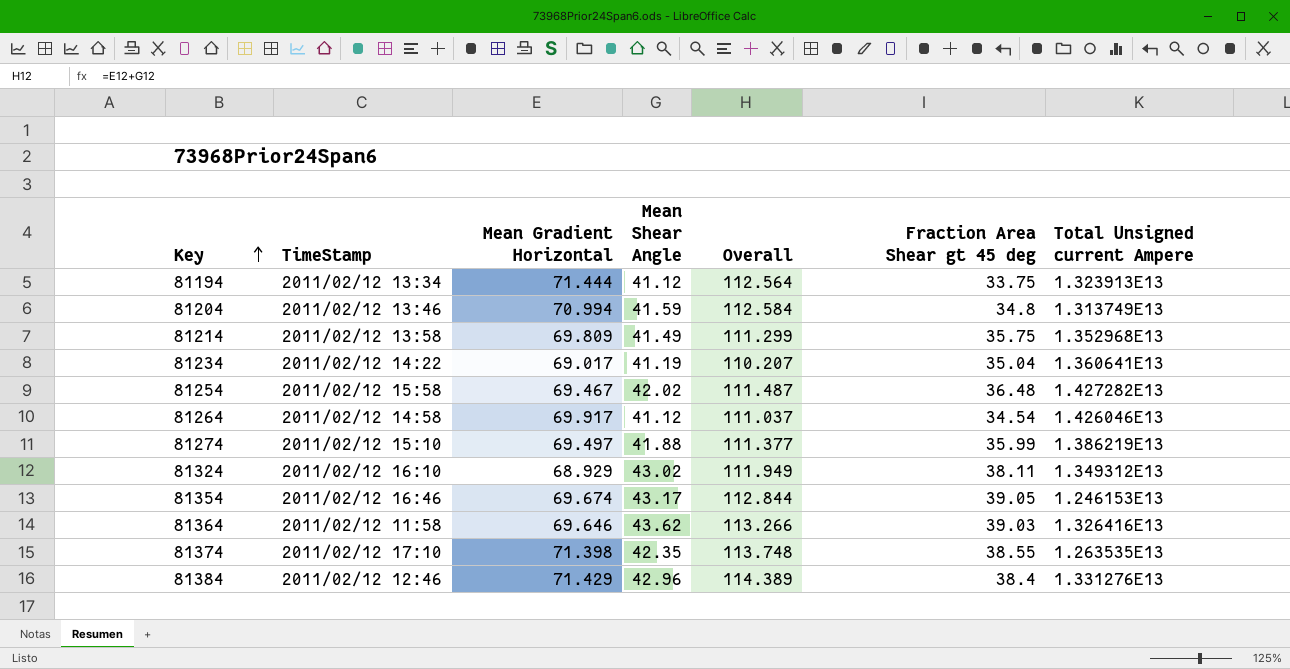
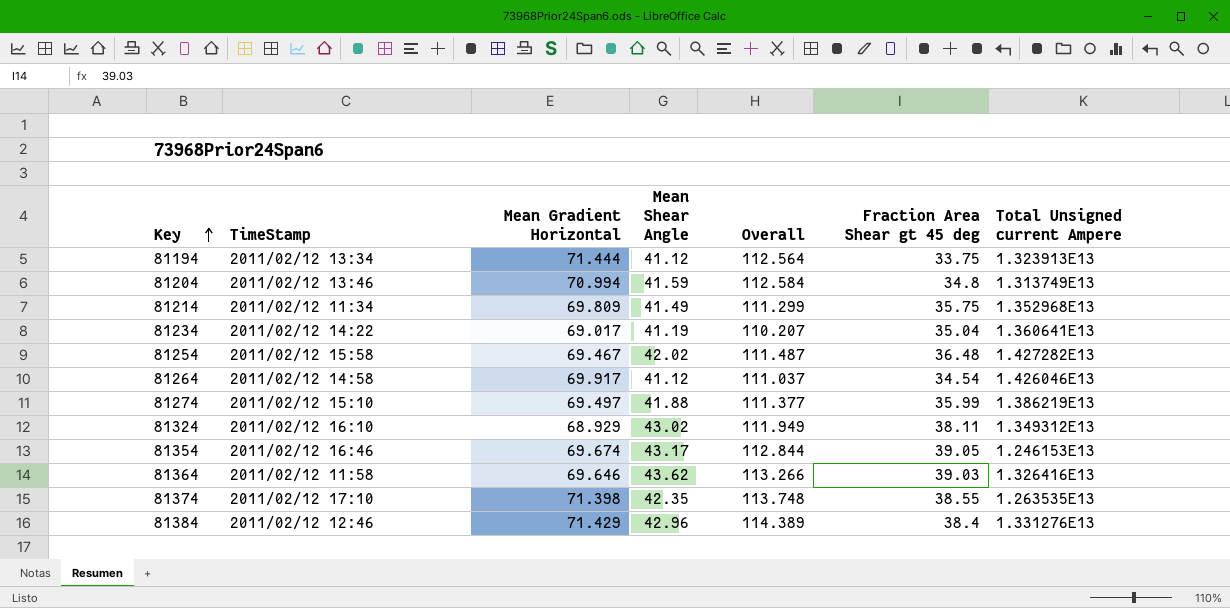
81214 | TimeStamp: 2011/02/12 13:58 -> 2011/02/12 11:34

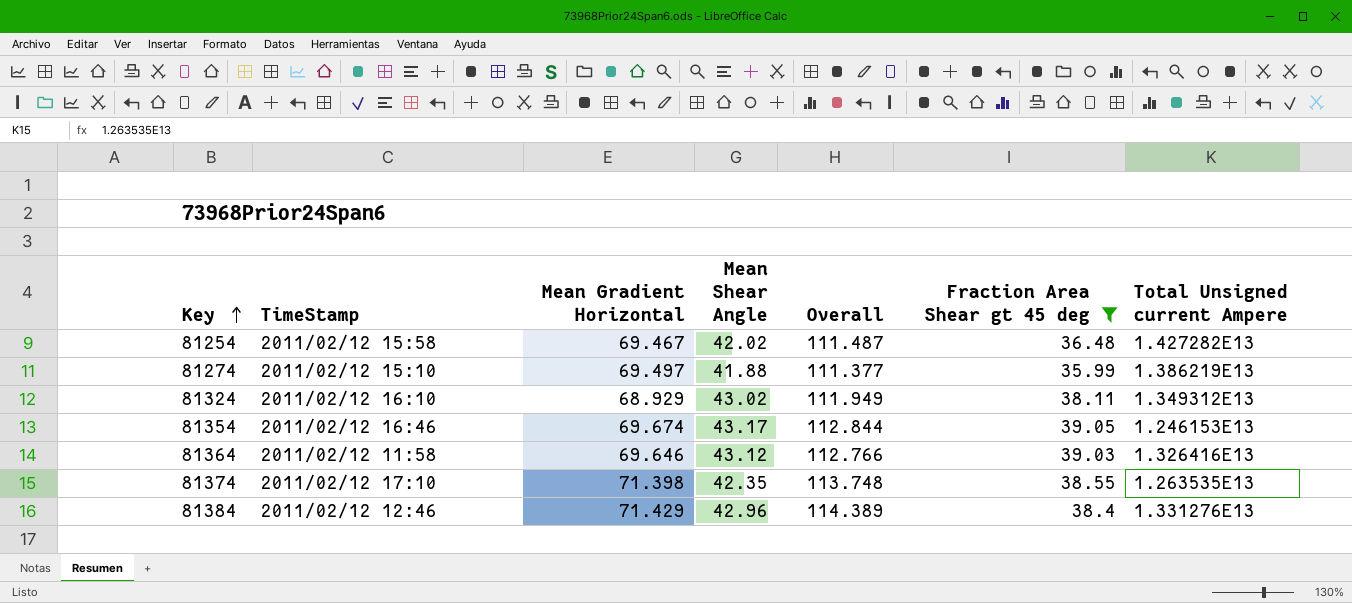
filter: none -> Fraction Area Shear gt 45 deg >= 35.99
81364 | Mean Shear Angle: 43.62 -> 43.12
81364 | Overall: 113.266 -> 112.766

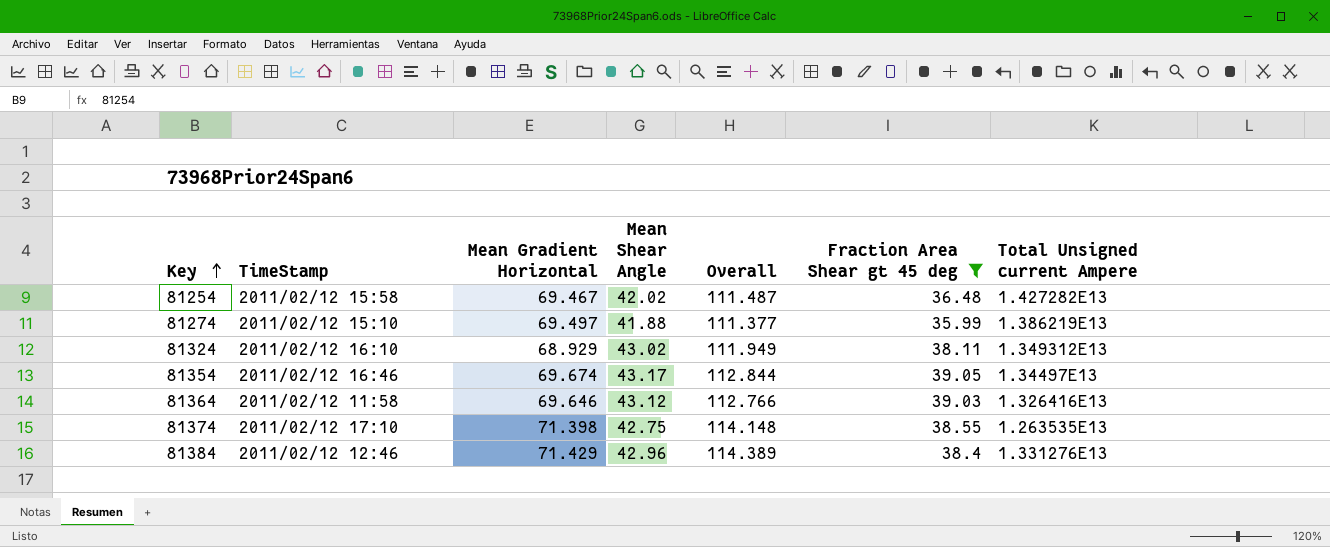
81354 | Total Unsigned current Ampere: 1.246153E13 -> 1.34497E13
81374 | Mean Shear Angle: 42.35 -> 42.75
81374 | Overall: 113.748 -> 114.148

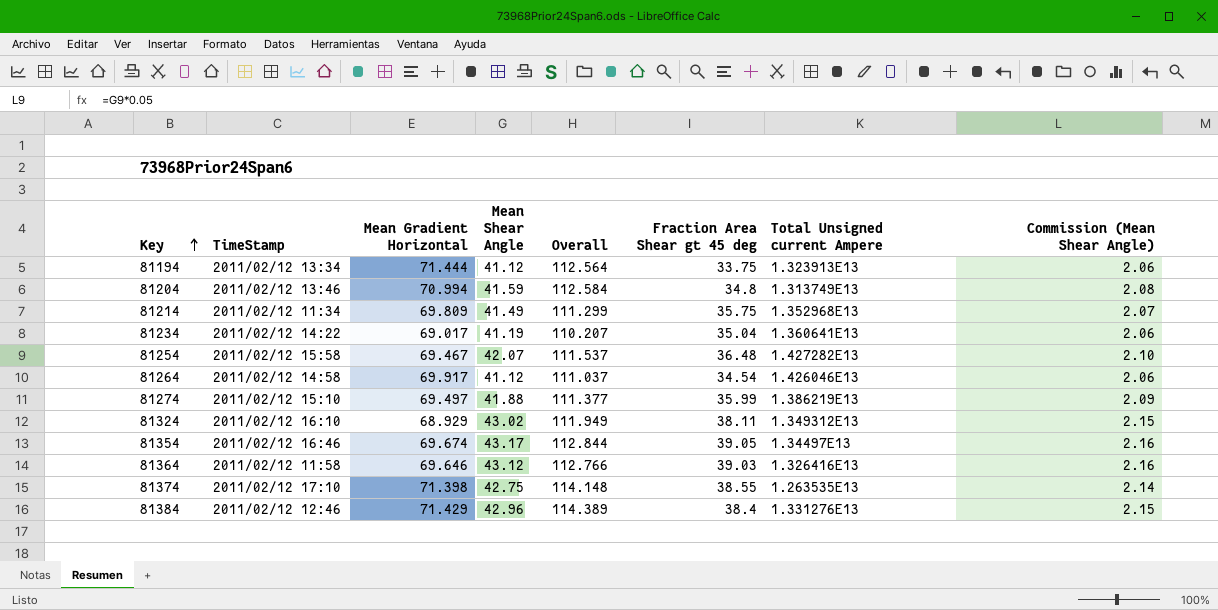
filter: Fraction Area Shear gt 45 deg >= 35.99 -> none
column Commission (Mean Shear Angle) | formula: none -> [Mean Shear Angle] * 0.05
81254 | Mean Shear Angle: 42.02 -> 42.07
81254 | Overall: 111.487 -> 111.537

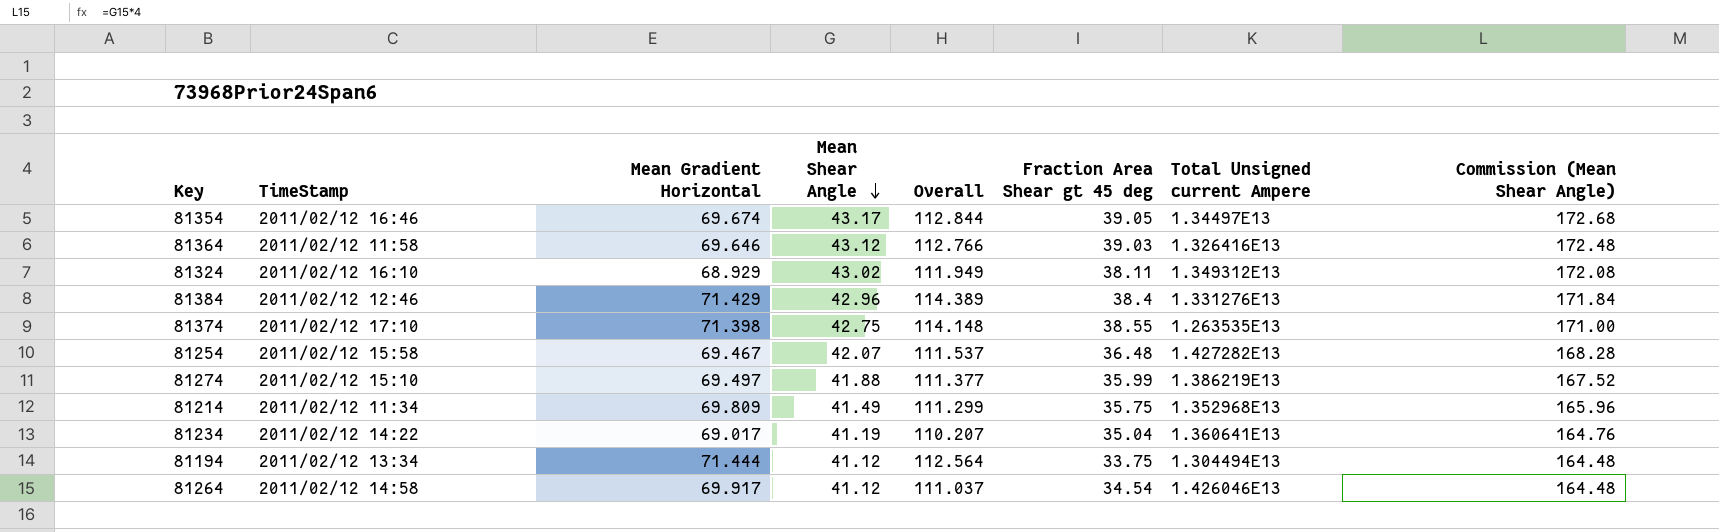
row order: Key ascending -> Mean Shear Angle descending
column Commission (Mean Shear Angle) | formula: [Mean Shear Angle] * 0.05 -> [Mean Shear Angle] * 4
row 81204: 2011/02/12 13:46 | 70.994 | 41.59 | 112.584 | 34.8 | 1.313749E13 | 2.08 -> none
81194 | Total Unsigned current Ampere: 1.323913E13 -> 1.304494E13

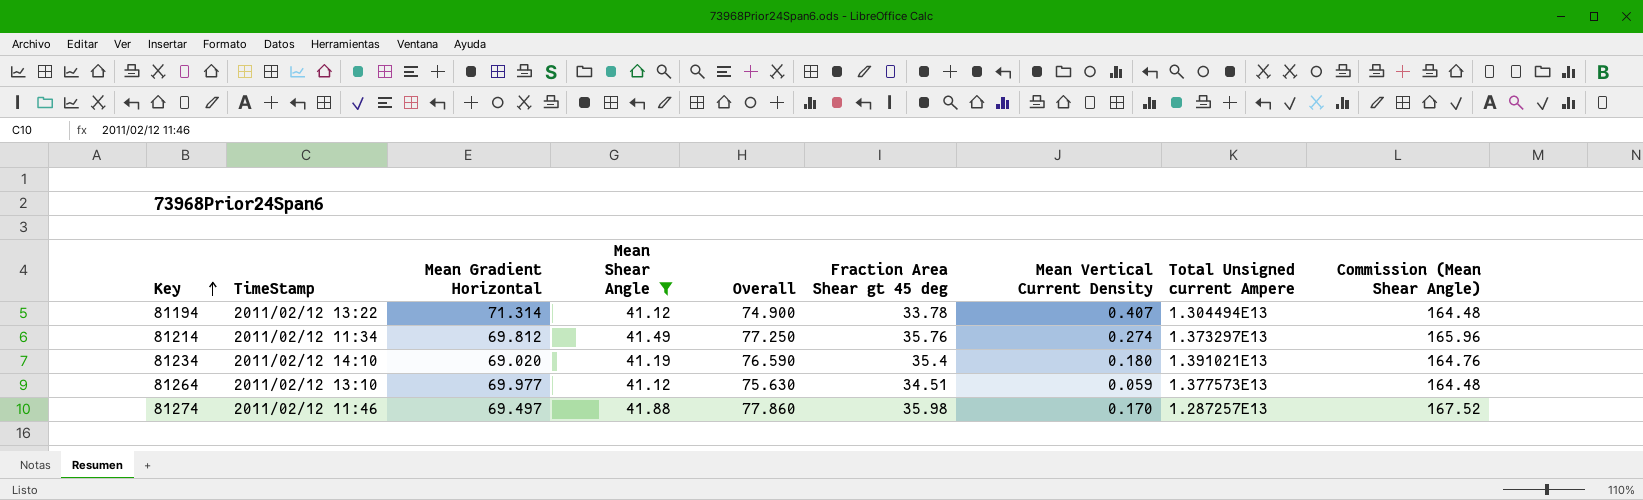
filter: none -> Mean Shear Angle <= 41.88
row order: Mean Shear Angle descending -> Key ascending
column Overall | formula: [Mean Gradient Horizontal] + [Mean Shear Angle] -> [Mean Shear Angle] + [Fraction Area Shear gt 45 deg]
column Mean Vertical Current Density | position: none -> 7
81194 | TimeStamp: 2011/02/12 13:34 -> 2011/02/12 13:22
81194 | Mean Gradient Horizontal: 71.444 -> 71.314
81194 | Fraction Area Shear gt 45 deg: 33.75 -> 33.78
81214 | Mean Gradient Horizontal: 69.809 -> 69.812
81214 | Fraction Area Shear gt 45 deg: 35.75 -> 35.76
81214 | Total Unsigned current Ampere: 1.352968E13 -> 1.373297E13
81234 | TimeStamp: 2011/02/12 14:22 -> 2011/02/12 14:10
81234 | Mean Gradient Horizontal: 69.017 -> 69.020
81234 | Fraction Area Shear gt 45 deg: 35.04 -> 35.4
81234 | Total Unsigned current Ampere: 1.360641E13 -> 1.391021E13
81264 | TimeStamp: 2011/02/12 14:58 -> 2011/02/12 13:10
81264 | Mean Gradient Horizontal: 69.917 -> 69.977
81264 | Fraction Area Shear gt 45 deg: 34.54 -> 34.51
81264 | Total Unsigned current Ampere: 1.426046E13 -> 1.377573E13
81274 | TimeStamp: 2011/02/12 15:10 -> 2011/02/12 11:46
81274 | Fraction Area Shear gt 45 deg: 35.99 -> 35.98
81274 | Total Unsigned current Ampere: 1.386219E13 -> 1.287257E13

